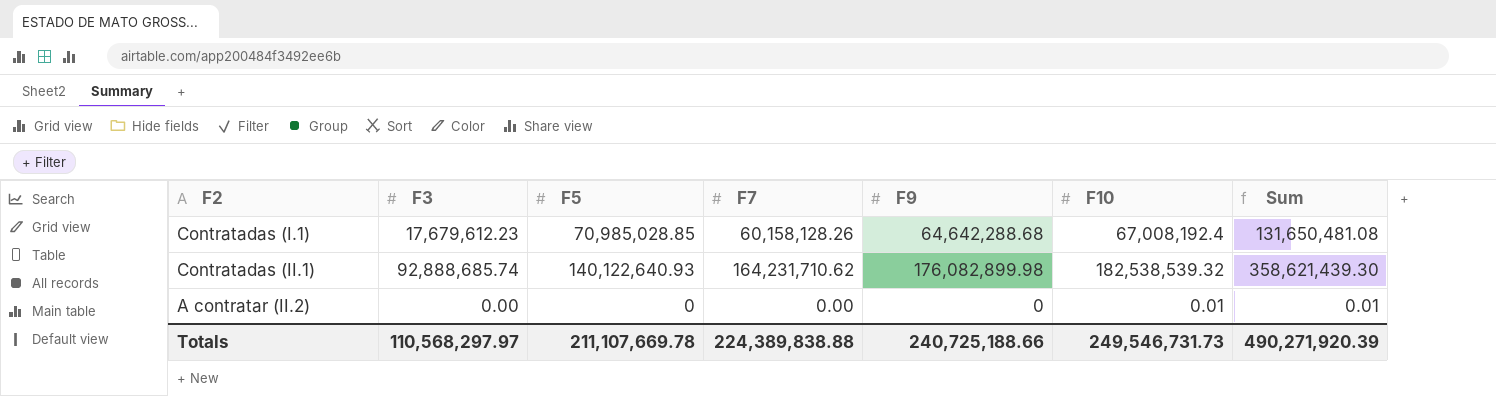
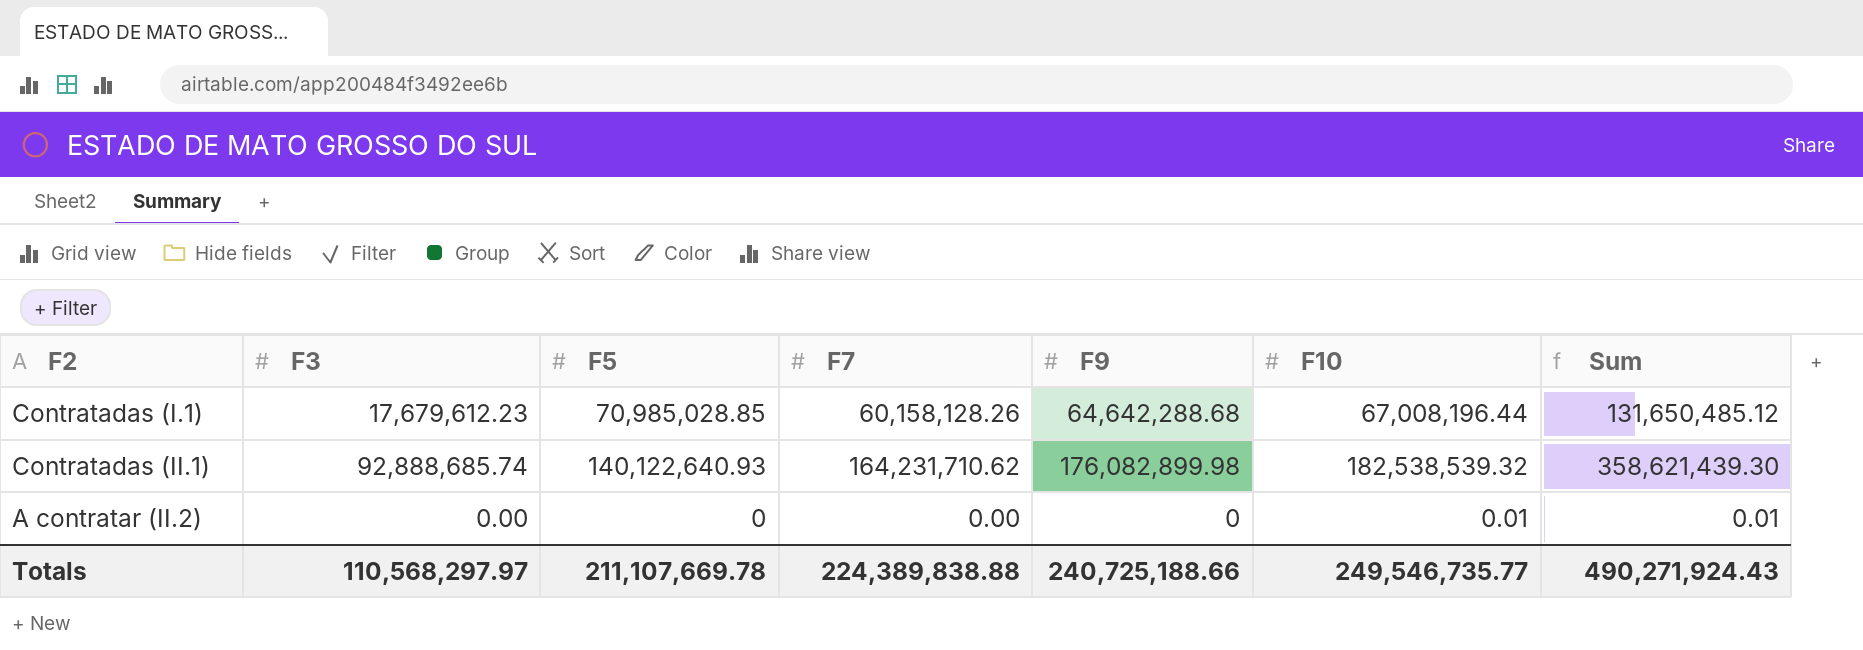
Contratadas (I.1) | F10: 67,008,192.4 -> 67,008,196.44
Contratadas (I.1) | Sum: 131,650,481.08 -> 131,650,485.12
Totals | F10: 249,546,731.73 -> 249,546,735.77
Totals | Sum: 490,271,920.39 -> 490,271,924.43

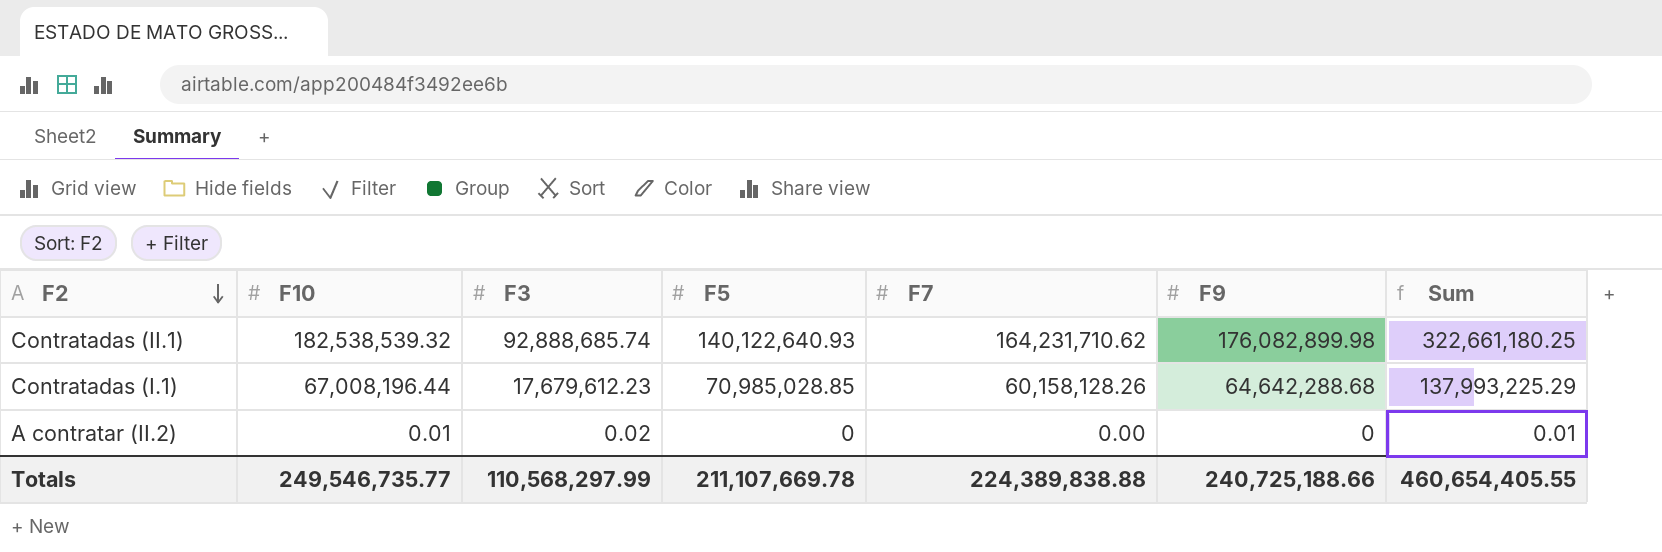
row order: none -> F2 descending
column F10 | position: 6 -> 2
column Sum | formula: [F9] + [F10] -> [F10] + [F5]
A contratar (II.2) | F3: 0.00 -> 0.02
Totals | F3: 110,568,297.97 -> 110,568,297.99
Totals | Sum: 490,271,924.43 -> 460,654,405.55

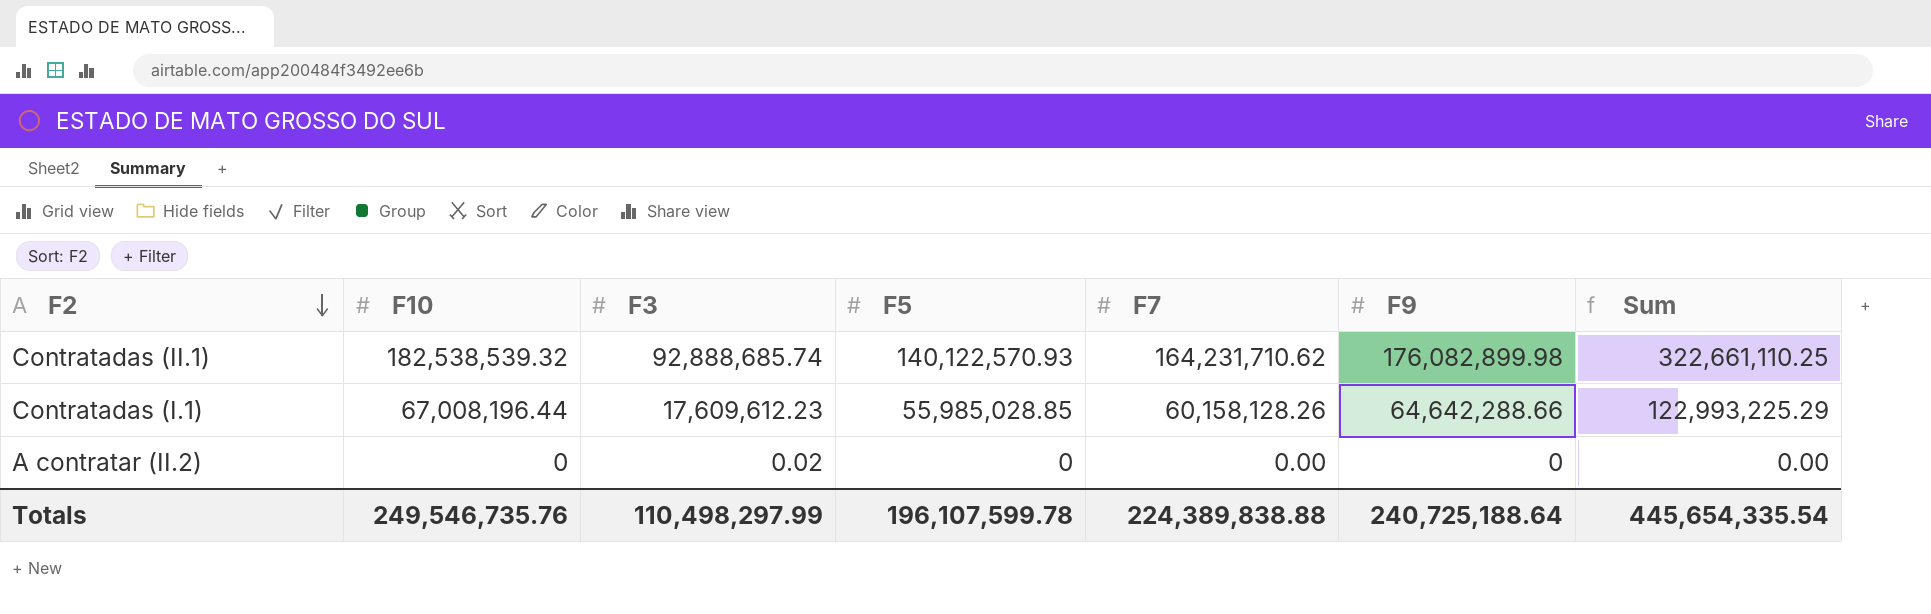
Contratadas (II.1) | F5: 140,122,640.93 -> 140,122,570.93
Contratadas (II.1) | Sum: 322,661,180.25 -> 322,661,110.25
Contratadas (I.1) | F3: 17,679,612.23 -> 17,609,612.23
Contratadas (I.1) | F5: 70,985,028.85 -> 55,985,028.85
Contratadas (I.1) | F9: 64,642,288.68 -> 64,642,288.66
Contratadas (I.1) | Sum: 137,993,225.29 -> 122,993,225.29
A contratar (II.2) | F10: 0.01 -> 0
A contratar (II.2) | Sum: 0.01 -> 0.00
Totals | F10: 249,546,735.77 -> 249,546,735.76
Totals | F3: 110,568,297.99 -> 110,498,297.99
Totals | F5: 211,107,669.78 -> 196,107,599.78
Totals | F9: 240,725,188.66 -> 240,725,188.64
Totals | Sum: 460,654,405.55 -> 445,654,335.54

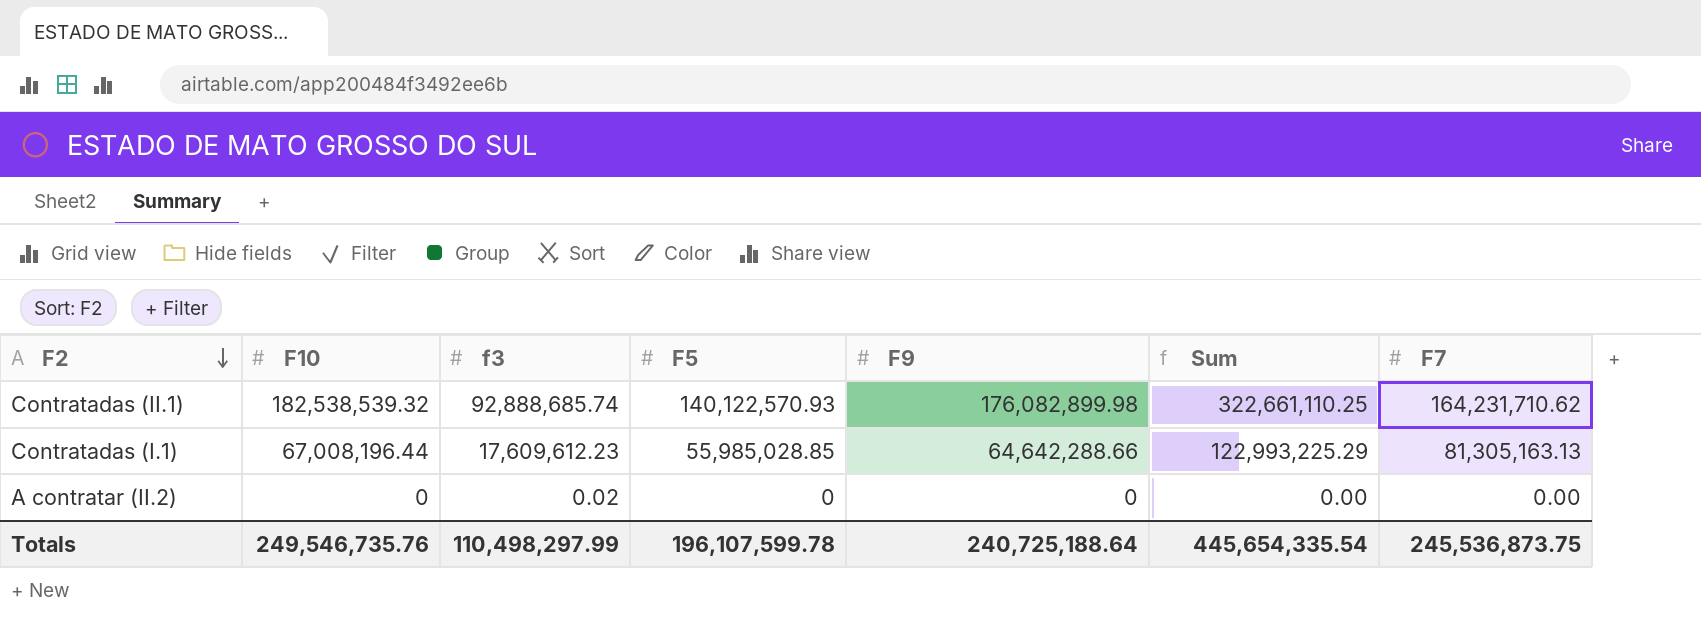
column name: F3 -> f3
column F7 | position: 5 -> 7
Contratadas (I.1) | F7: 60,158,128.26 -> 81,305,163.13
Totals | F7: 224,389,838.88 -> 245,536,873.75

